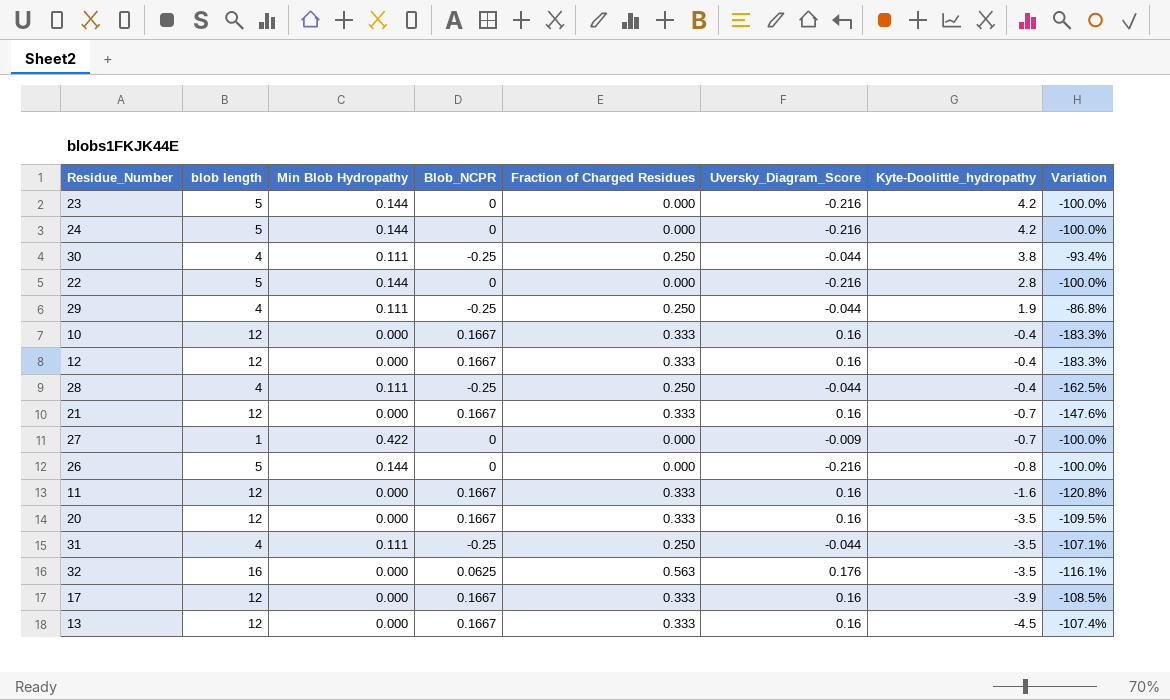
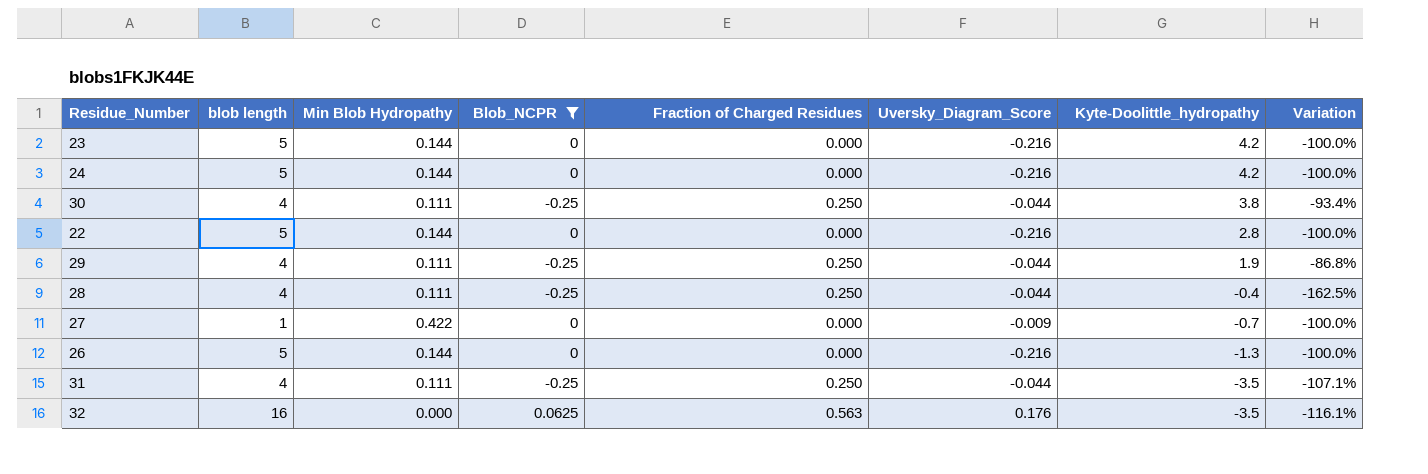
filter: none -> Blob_NCPR != 0.1667
26 | Kyte-Doolittle_hydropathy: -0.8 -> -1.3

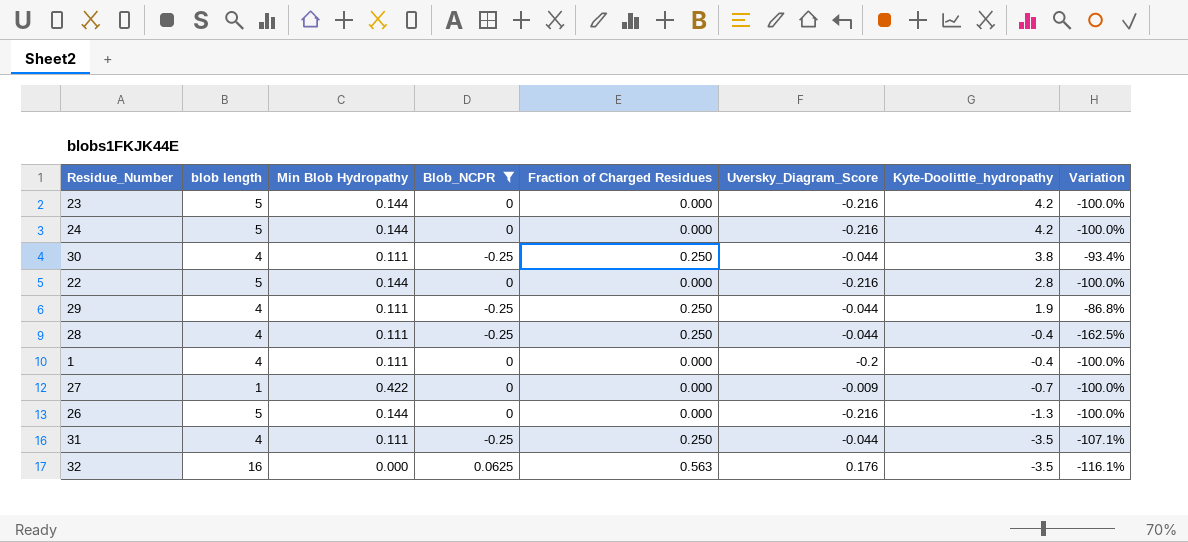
row 1: none -> 4 | 0.111 | 0 | 0.000 | -0.2 | -0.4 | -100.0%

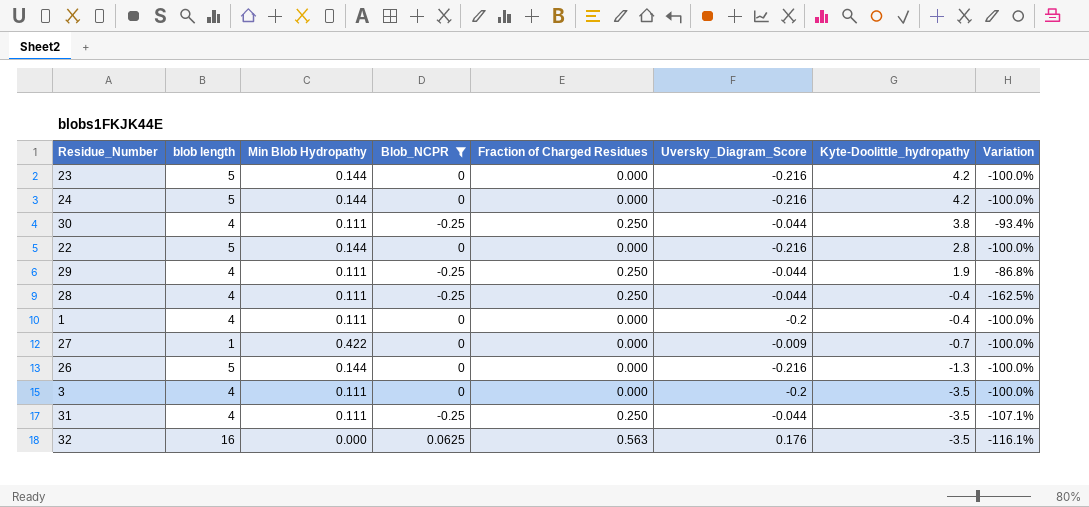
row 3: none -> 4 | 0.111 | 0 | 0.000 | -0.2 | -3.5 | -100.0%

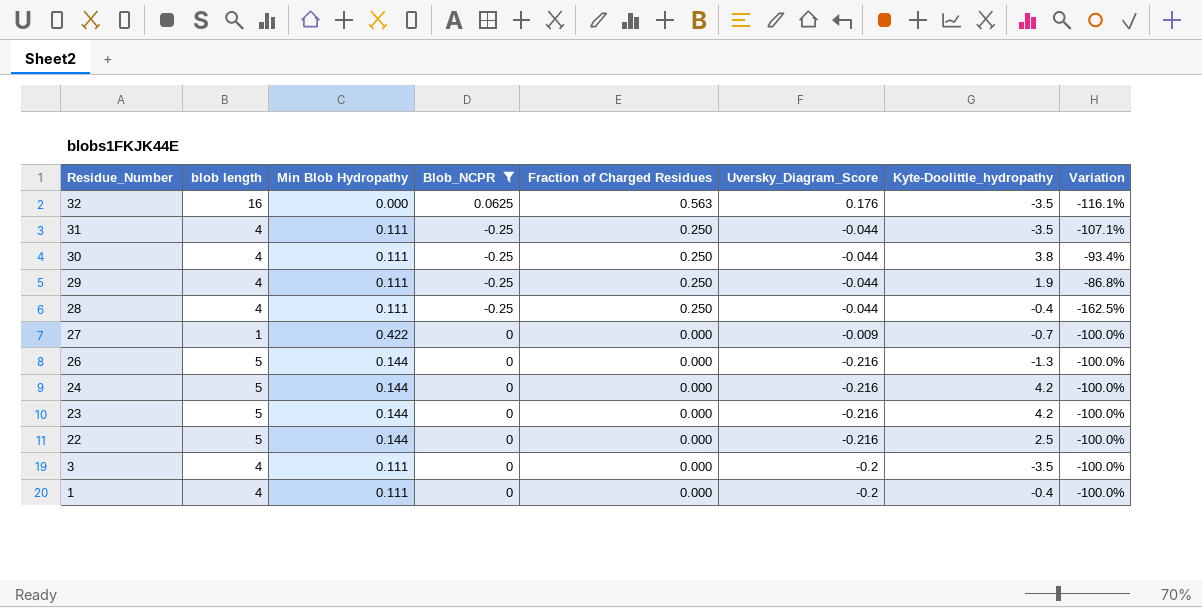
row order: Kyte-Doolittle_hydropathy descending -> Residue_Number descending
22 | Kyte-Doolittle_hydropathy: 2.8 -> 2.5

